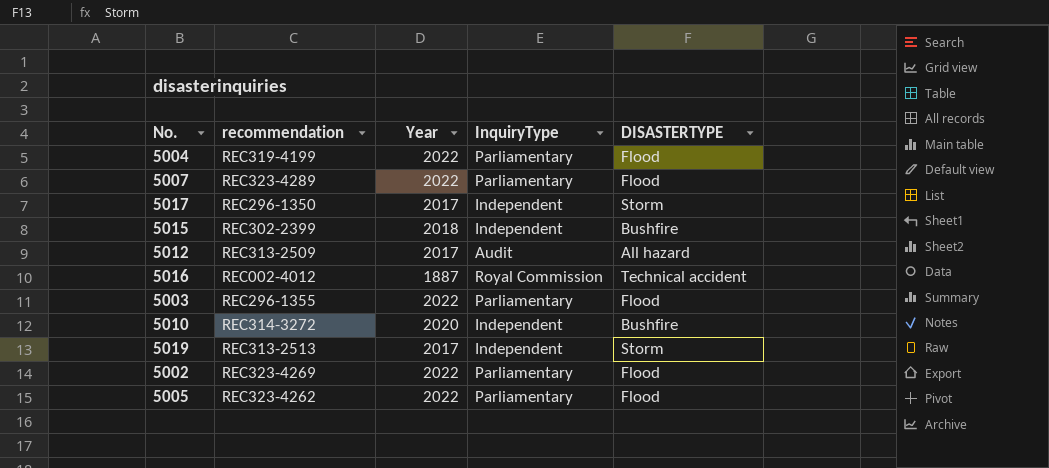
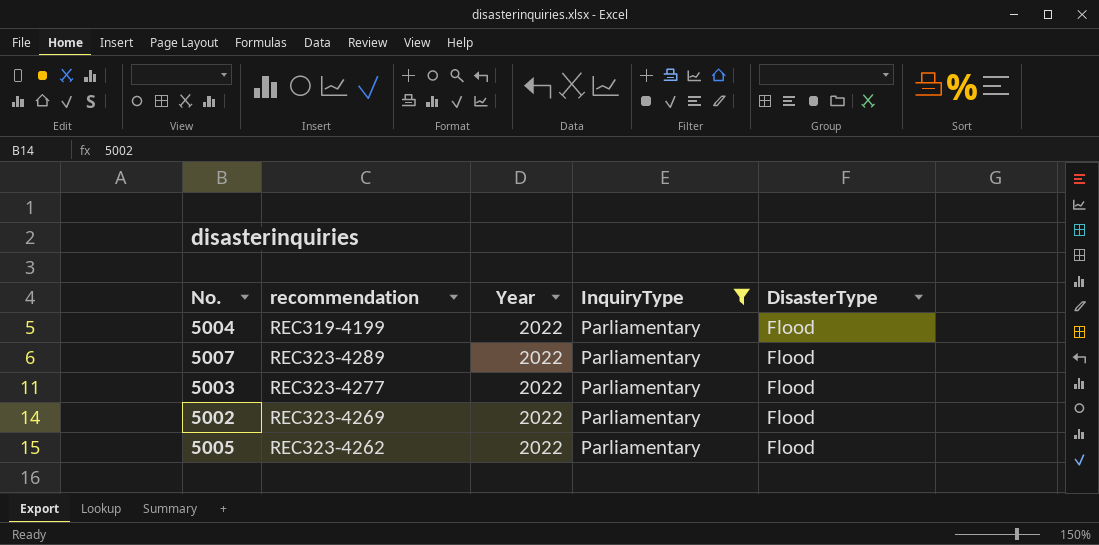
filter: none -> InquiryType = Parliamentary
column name: DISASTERTYPE -> DisasterType
5003 | recommendation: REC296-1355 -> REC323-4277

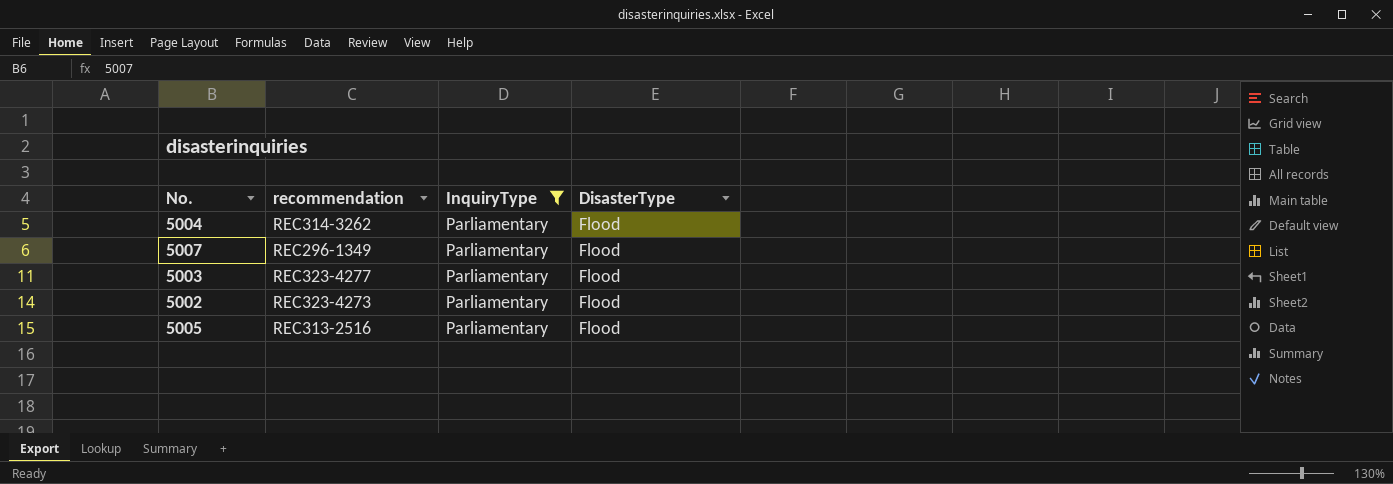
column Year | position: 3 -> none
5004 | recommendation: REC319-4199 -> REC314-3262
5007 | recommendation: REC323-4289 -> REC296-1349
5002 | recommendation: REC323-4269 -> REC323-4273
5005 | recommendation: REC323-4262 -> REC313-2516

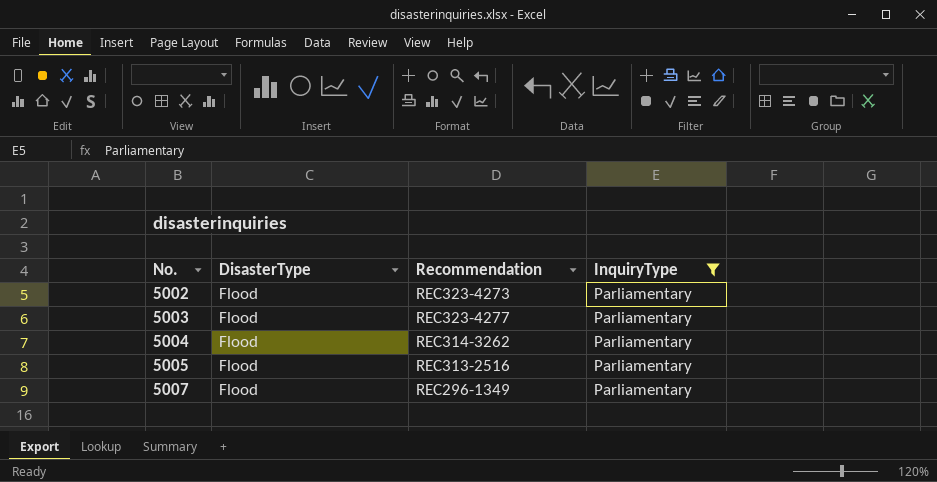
row order: none -> No. ascending
column DisasterType | position: 4 -> 2
column name: recommendation -> Recommendation

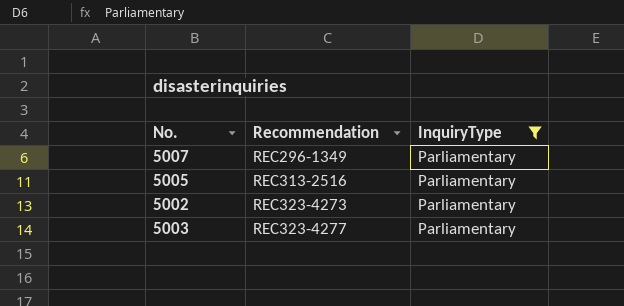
row order: No. ascending -> Recommendation ascending
column DisasterType | position: 2 -> none
row 5004: Flood | REC314-3262 | Parliamentary -> none

